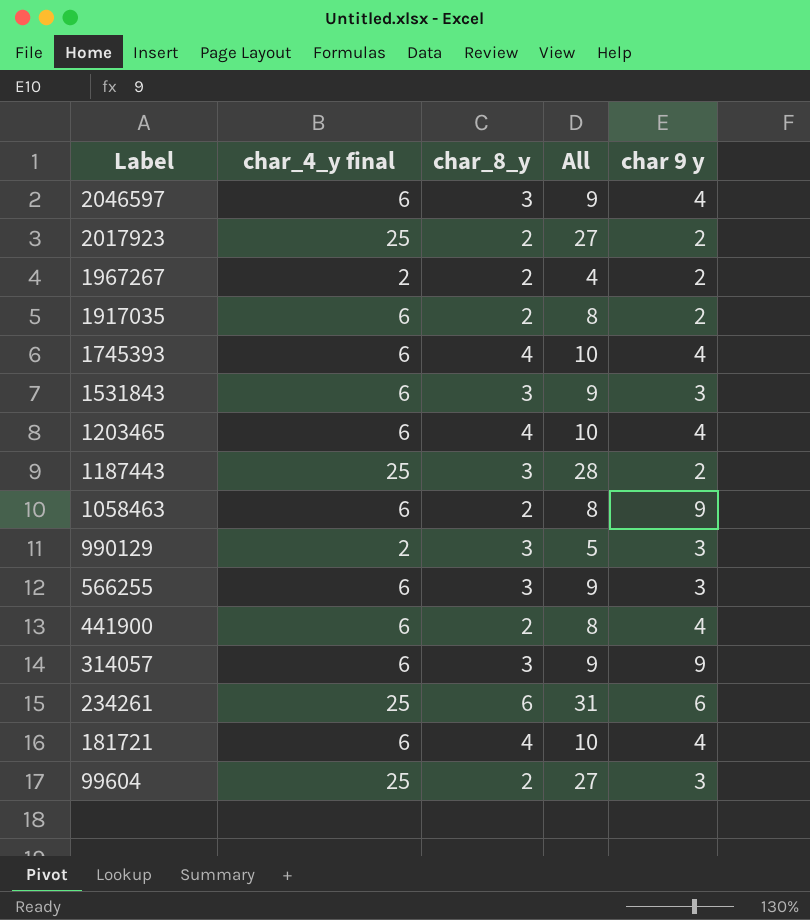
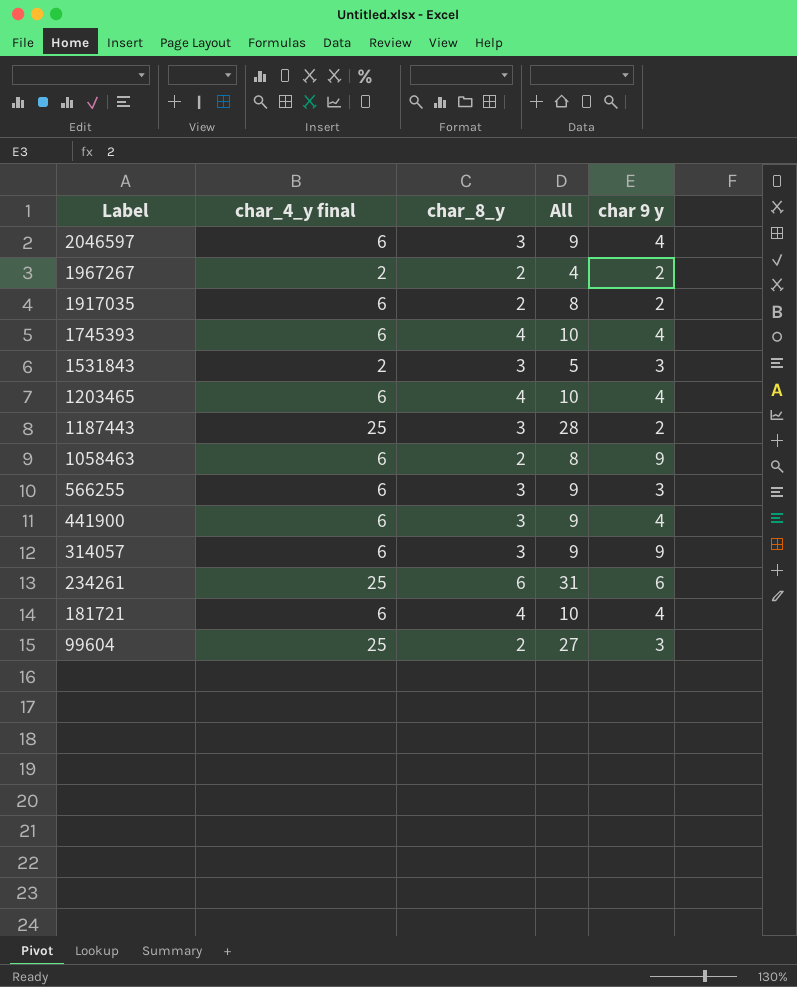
row 2017923: 25 | 2 | 27 | 2 -> none
row 990129: 2 | 3 | 5 | 3 -> none
1531843 | char_4_y final: 6 -> 2
1531843 | All: 9 -> 5
441900 | char_8_y: 2 -> 3
441900 | All: 8 -> 9

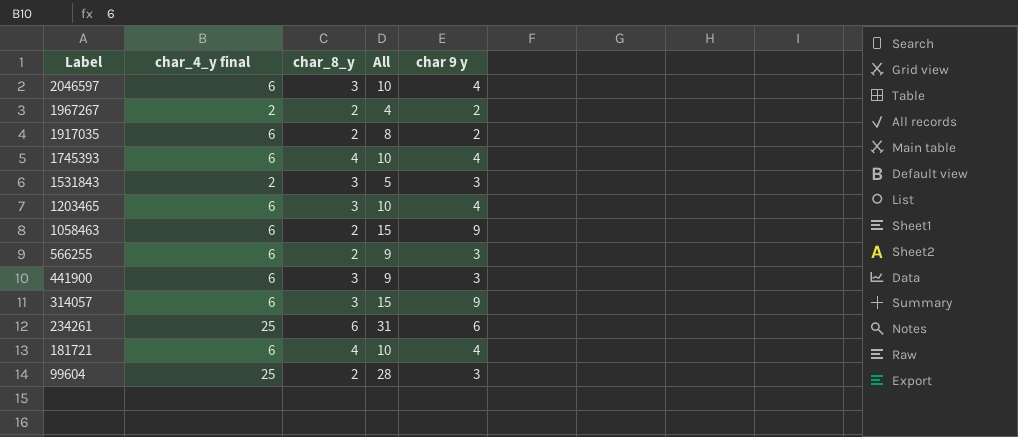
column All | formula: [char_4_y final] + [char_8_y] -> [char_4_y final] + [char 9 y]
row 1187443: 25 | 3 | 28 | 2 -> none
1203465 | char_8_y: 4 -> 3
566255 | char_8_y: 3 -> 2
441900 | char 9 y: 4 -> 3

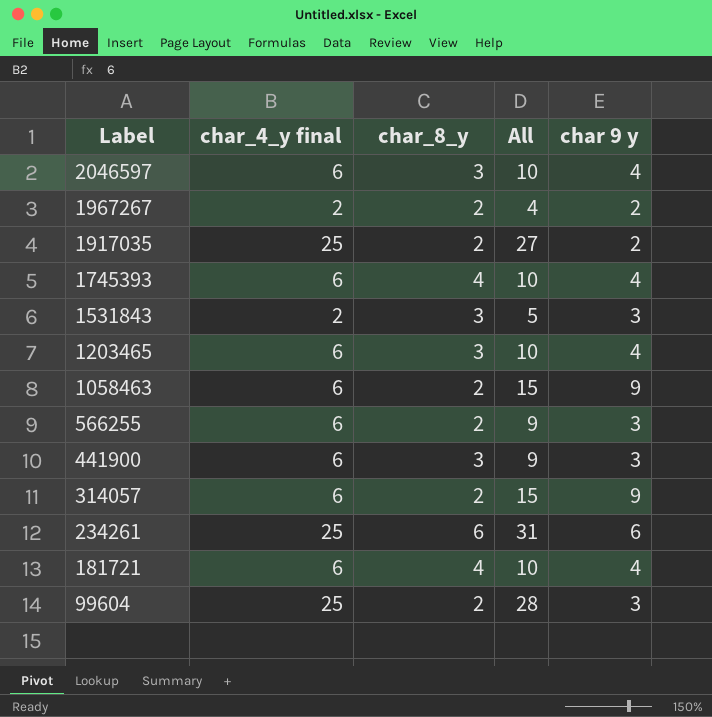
1917035 | char_4_y final: 6 -> 25
1917035 | All: 8 -> 27
314057 | char_8_y: 3 -> 2

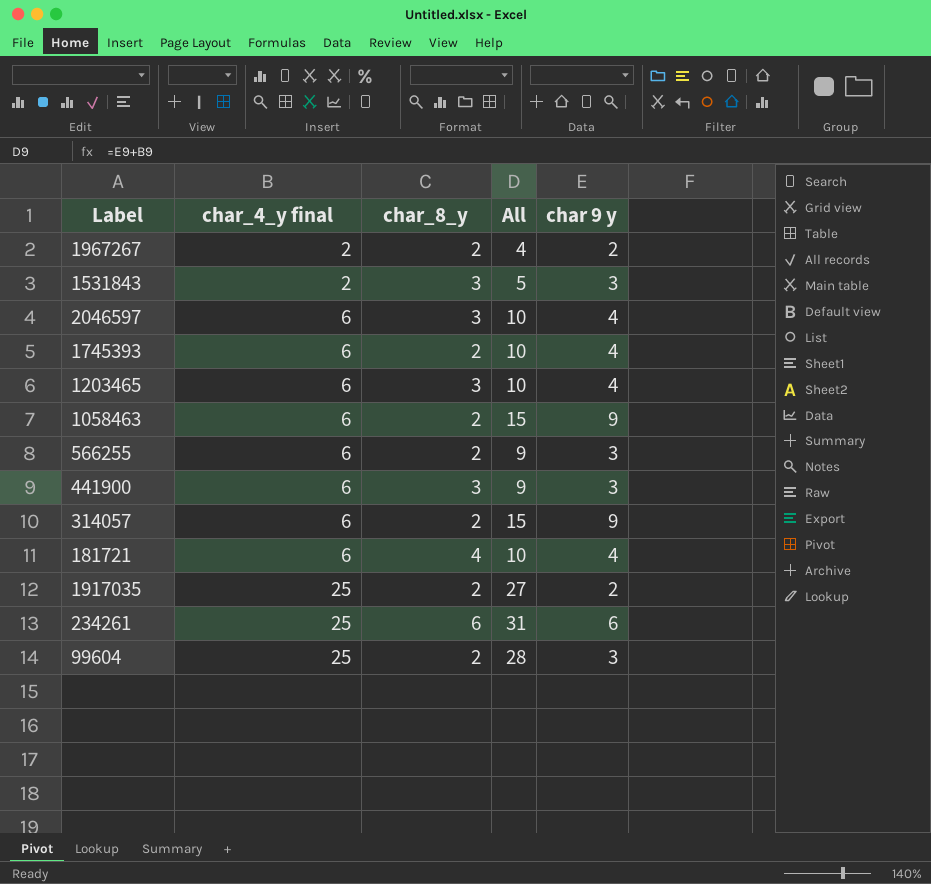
row order: Label descending -> char_4_y final ascending
1745393 | char_8_y: 4 -> 2

